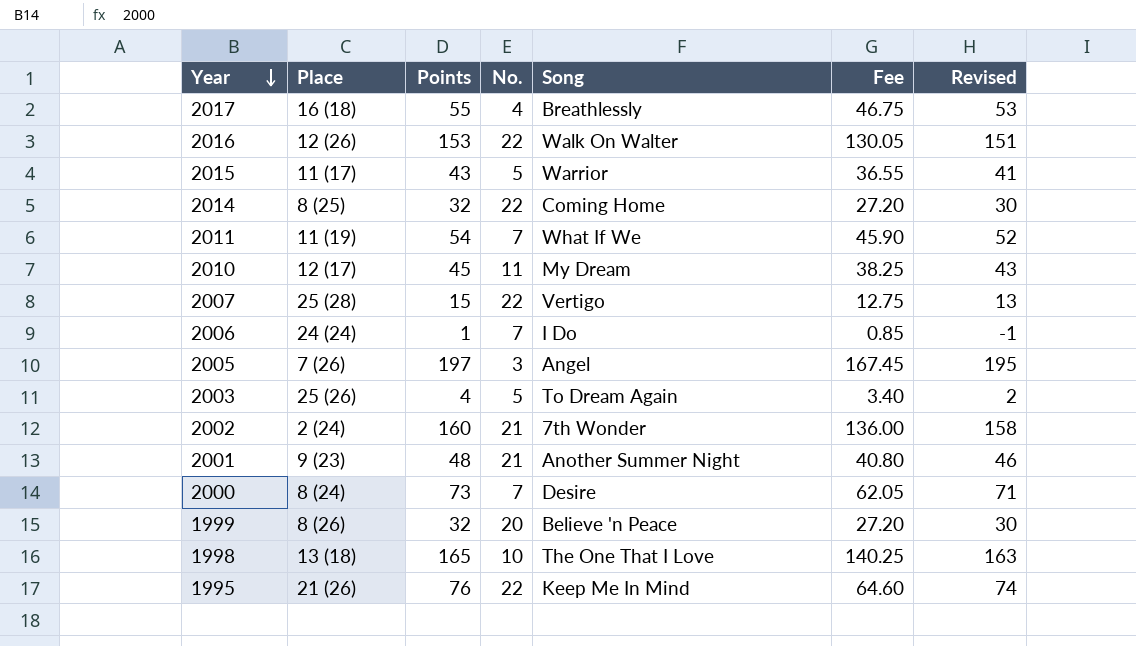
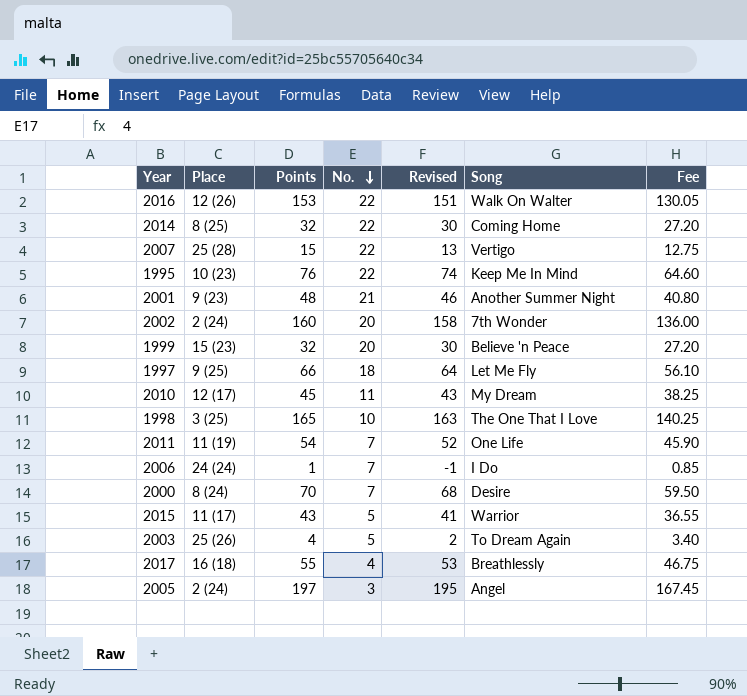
row order: Year descending -> No. descending
column Revised | position: 7 -> 5
1995 | Place: 21 (26) -> 10 (23)
2002 | No.: 21 -> 20
1999 | Place: 8 (26) -> 15 (23)
row 1997: none -> 9 (25) | 66 | 18 | 64 | Let Me Fly | 56.10
1998 | Place: 13 (18) -> 3 (25)
2011 | Song: What If We -> One Life
2000 | Points: 73 -> 70
2000 | Revised: 71 -> 68
2000 | Fee: 62.05 -> 59.50
2005 | Place: 7 (26) -> 2 (24)

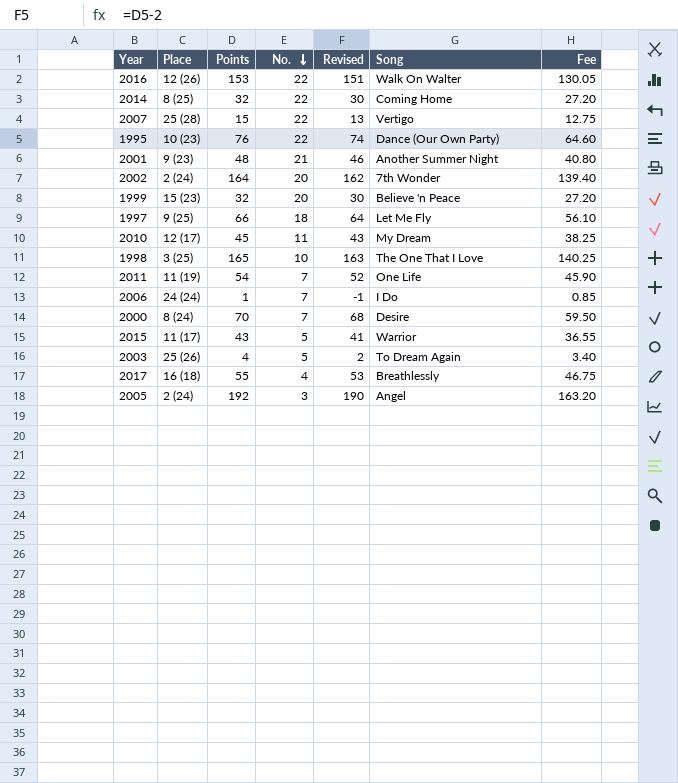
1995 | Song: Keep Me In Mind -> Dance (Our Own Party)
2002 | Points: 160 -> 164
2002 | Revised: 158 -> 162
2002 | Fee: 136.00 -> 139.40
2005 | Points: 197 -> 192
2005 | Revised: 195 -> 190
2005 | Fee: 167.45 -> 163.20

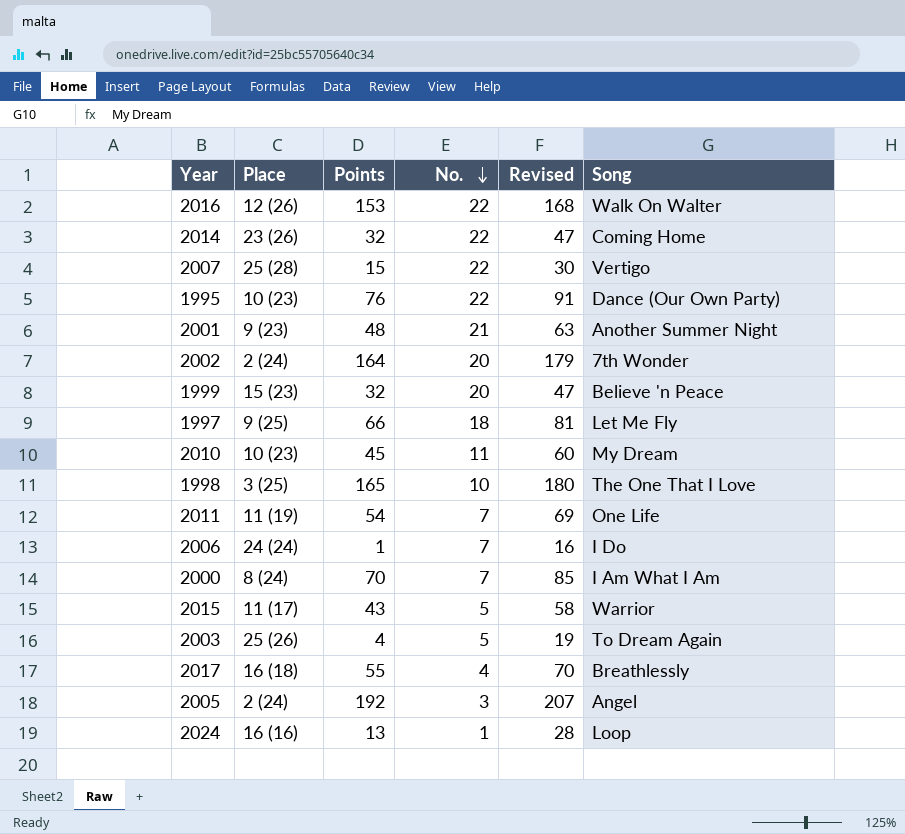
column Fee | formula: [Points] * 0.85 -> none
column Revised | formula: [Points] - 2 -> [Points] + 15
2014 | Place: 8 (25) -> 23 (26)
2010 | Place: 12 (17) -> 10 (23)
2000 | Song: Desire -> I Am What I Am
row 2024: none -> 16 (16) | 13 | 1 | 28 | Loop

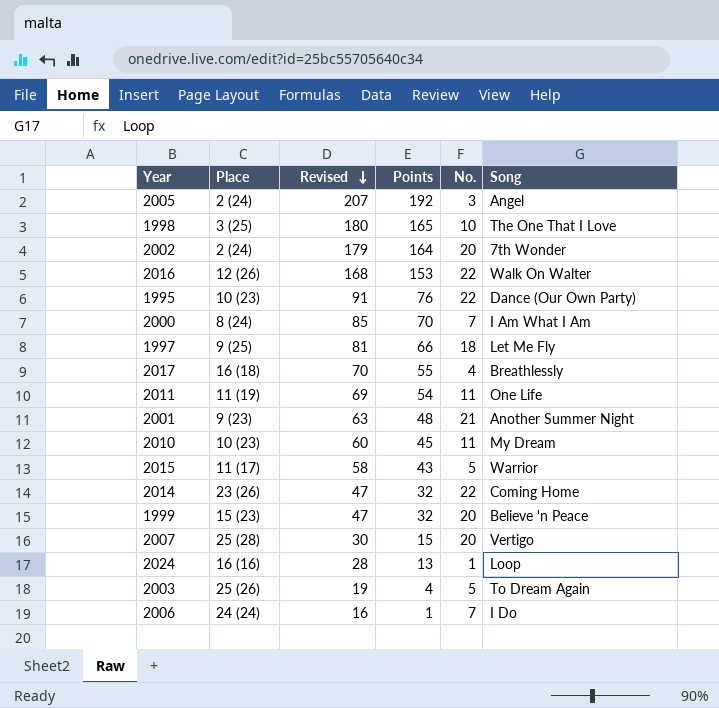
row order: No. descending -> Revised descending
column Revised | position: 5 -> 3
2011 | No.: 7 -> 11
2007 | No.: 22 -> 20

